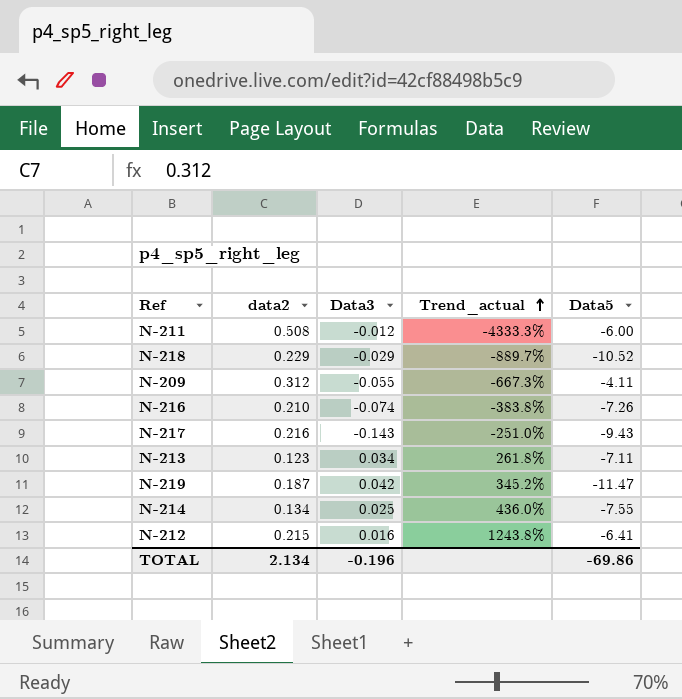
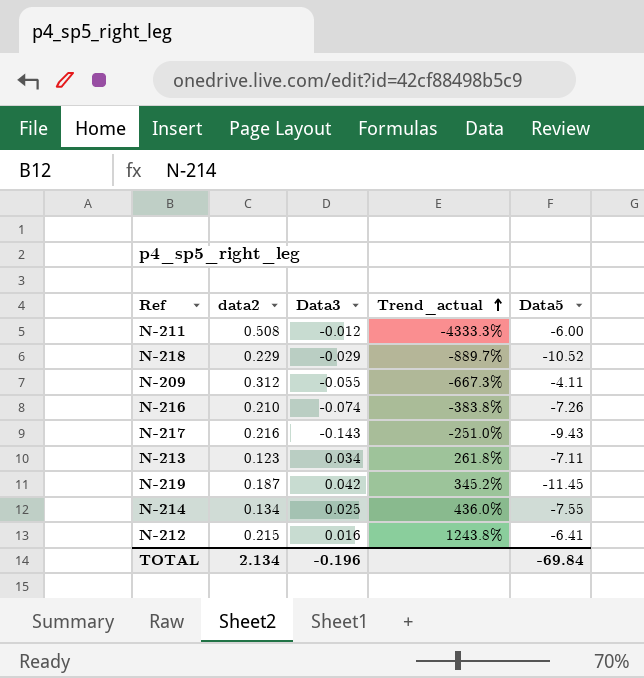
N-219 | Data5: -11.47 -> -11.45
TOTAL | Data5: -69.86 -> -69.84

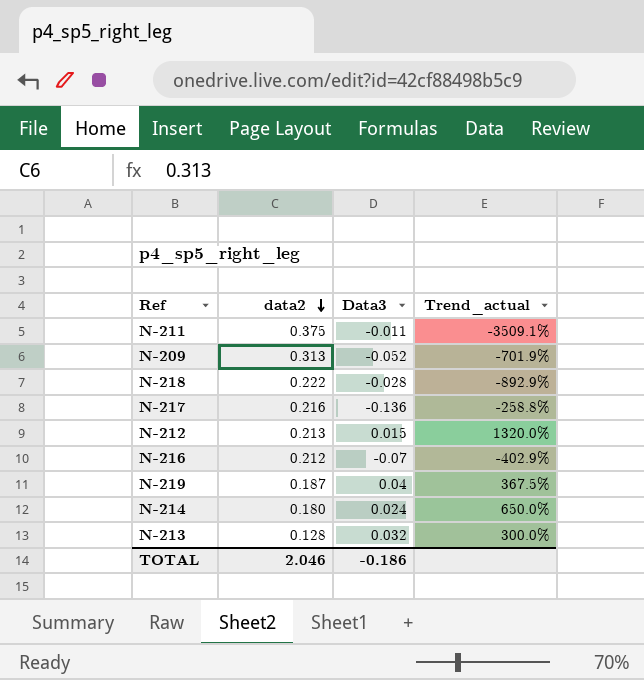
row order: Trend_actual ascending -> data2 descending
column Data5 | position: 5 -> none
N-211 | data2: 0.508 -> 0.375
N-211 | Data3: -0.012 -> -0.011
N-211 | Trend_actual: -4333.3% -> -3509.1%
N-209 | data2: 0.312 -> 0.313
N-209 | Data3: -0.055 -> -0.052
N-209 | Trend_actual: -667.3% -> -701.9%
N-218 | data2: 0.229 -> 0.222
N-218 | Data3: -0.029 -> -0.028
N-218 | Trend_actual: -889.7% -> -892.9%
N-217 | Data3: -0.143 -> -0.136
N-217 | Trend_actual: -251.0% -> -258.8%
N-212 | data2: 0.215 -> 0.213
N-212 | Data3: 0.016 -> 0.015
N-212 | Trend_actual: 1243.8% -> 1320.0%
N-216 | data2: 0.210 -> 0.212
N-216 | Data3: -0.074 -> -0.07
N-216 | Trend_actual: -383.8% -> -402.9%
N-219 | Data3: 0.042 -> 0.04
N-219 | Trend_actual: 345.2% -> 367.5%
N-214 | data2: 0.134 -> 0.180
N-214 | Data3: 0.025 -> 0.024
N-214 | Trend_actual: 436.0% -> 650.0%
N-213 | data2: 0.123 -> 0.128
N-213 | Data3: 0.034 -> 0.032
N-213 | Trend_actual: 261.8% -> 300.0%
TOTAL | data2: 2.134 -> 2.046
TOTAL | Data3: -0.196 -> -0.186

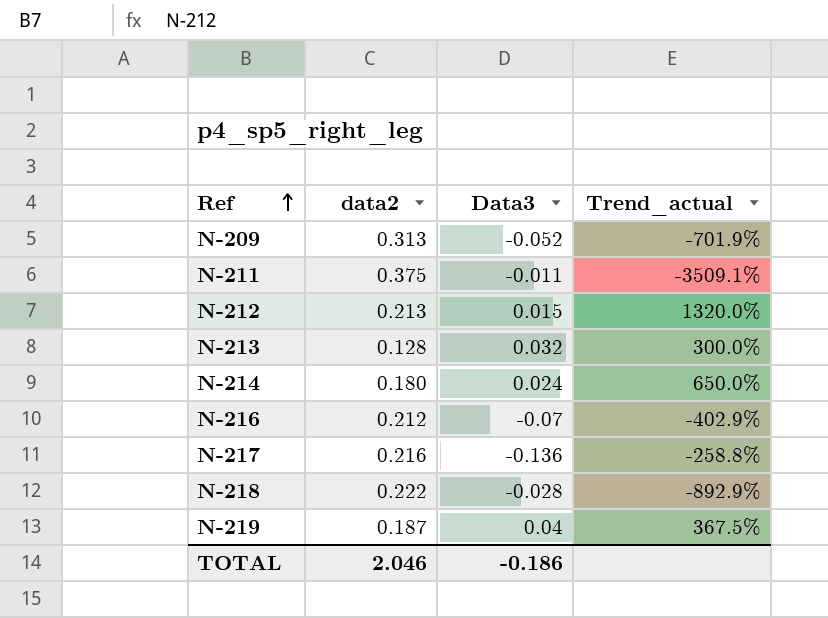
row order: data2 descending -> Ref ascending

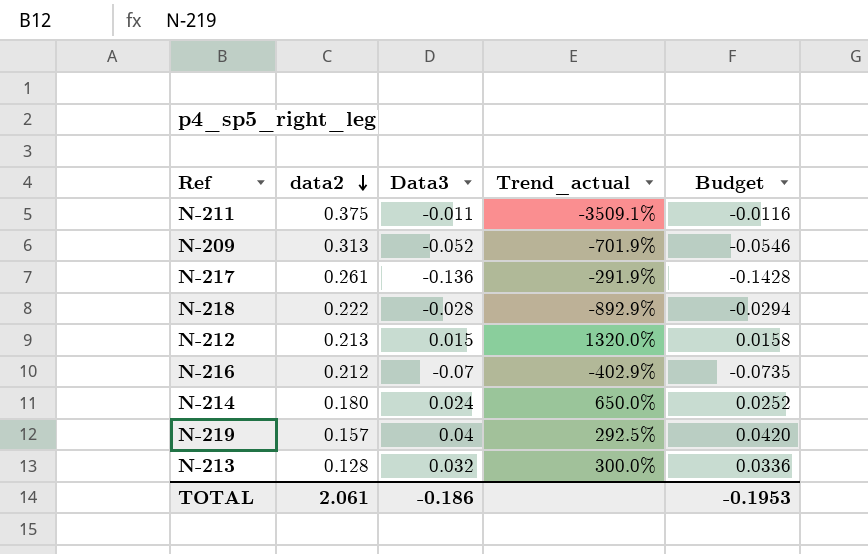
row order: Ref ascending -> data2 descending
column Budget | formula: none -> [Data3] * 1.05
N-217 | data2: 0.216 -> 0.261
N-217 | Trend_actual: -258.8% -> -291.9%
N-219 | data2: 0.187 -> 0.157
N-219 | Trend_actual: 367.5% -> 292.5%
TOTAL | data2: 2.046 -> 2.061

